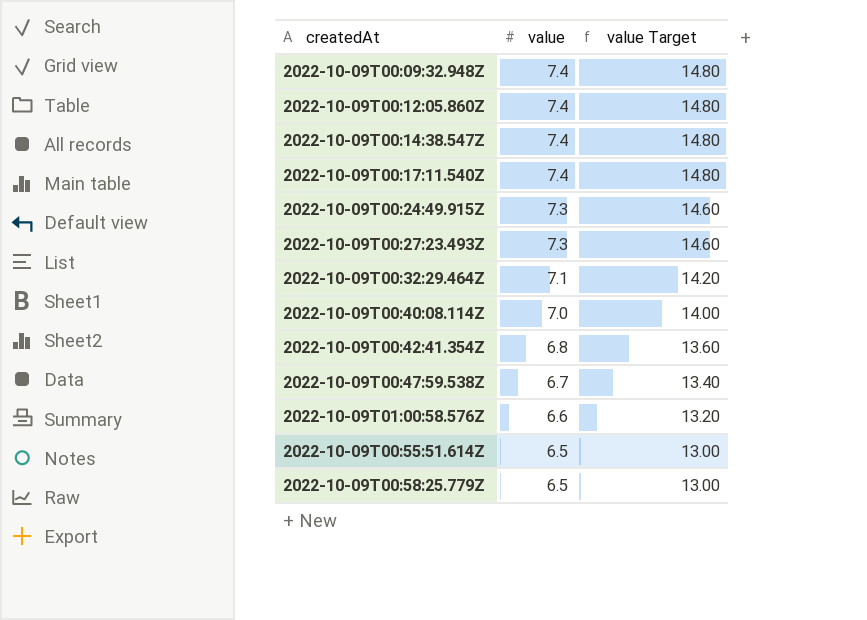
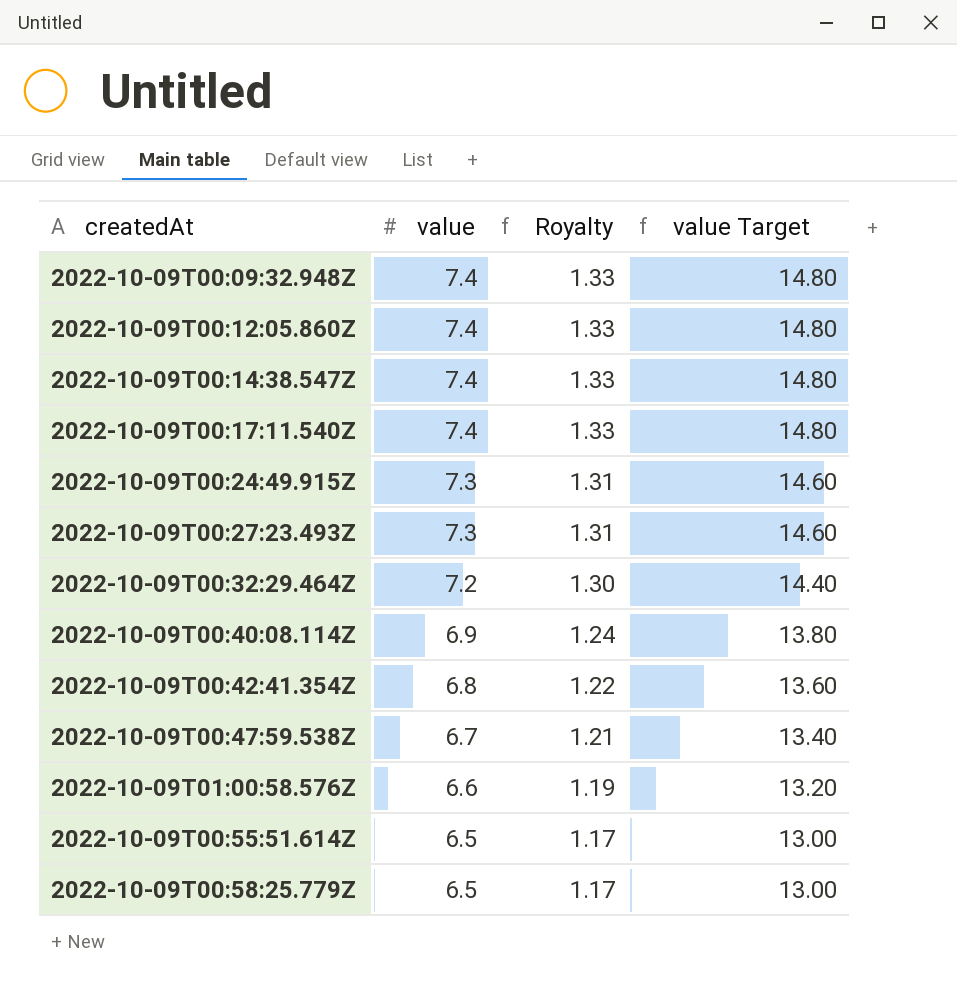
column Royalty | formula: none -> [value] * 0.18
2022-10-09T00:32:29.464Z | value: 7.1 -> 7.2
2022-10-09T00:32:29.464Z | value Target: 14.20 -> 14.40
2022-10-09T00:40:08.114Z | value: 7.0 -> 6.9
2022-10-09T00:40:08.114Z | value Target: 14.00 -> 13.80

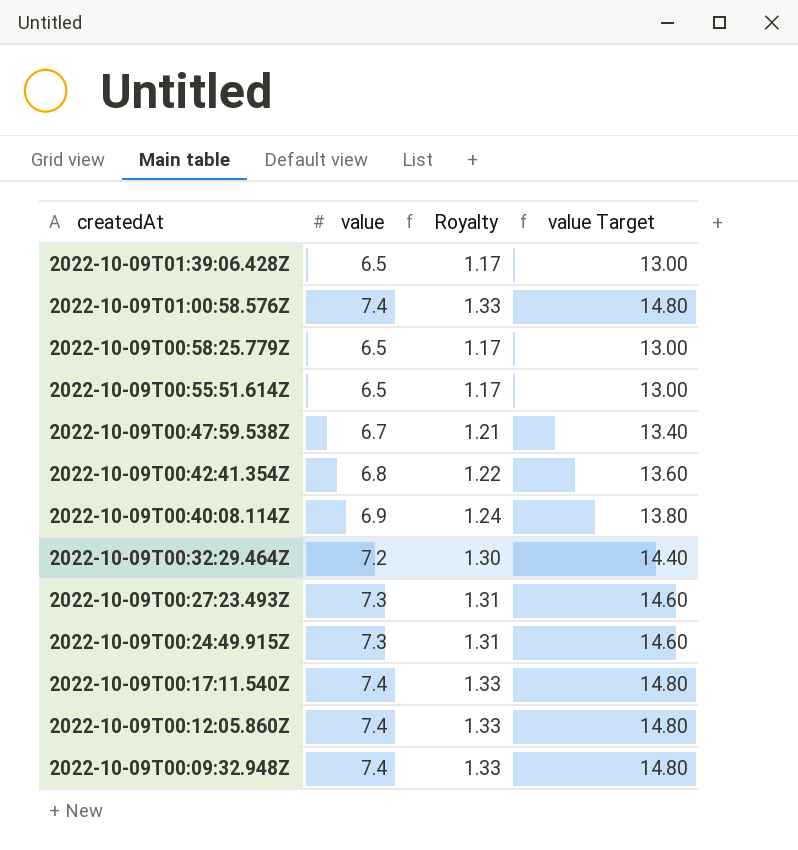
row order: value descending -> createdAt descending
row 2022-10-09T00:14:38.547Z: 7.4 | 1.33 | 14.80 -> none
row 2022-10-09T01:39:06.428Z: none -> 6.5 | 1.17 | 13.00
2022-10-09T01:00:58.576Z | value: 6.6 -> 7.4
2022-10-09T01:00:58.576Z | Royalty: 1.19 -> 1.33
2022-10-09T01:00:58.576Z | value Target: 13.20 -> 14.80

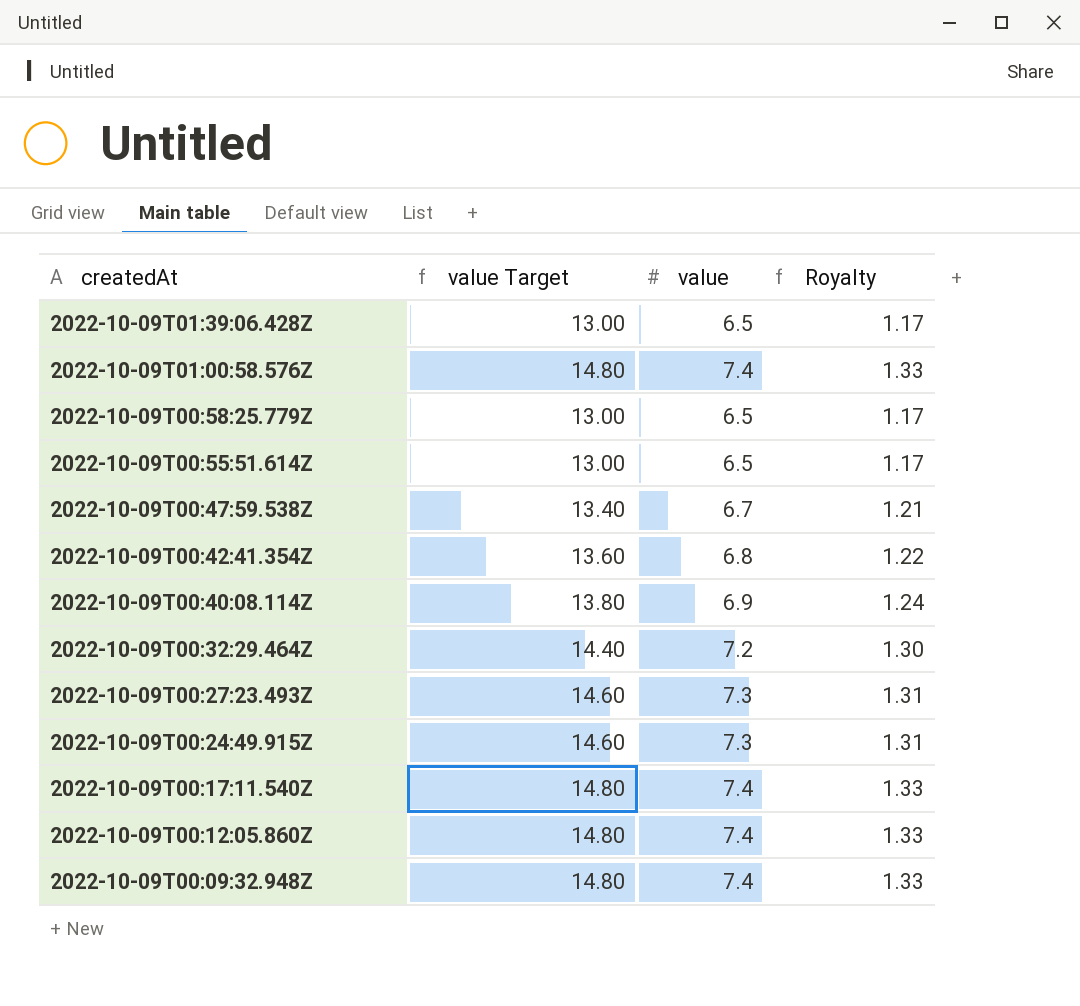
column value Target | position: 4 -> 2

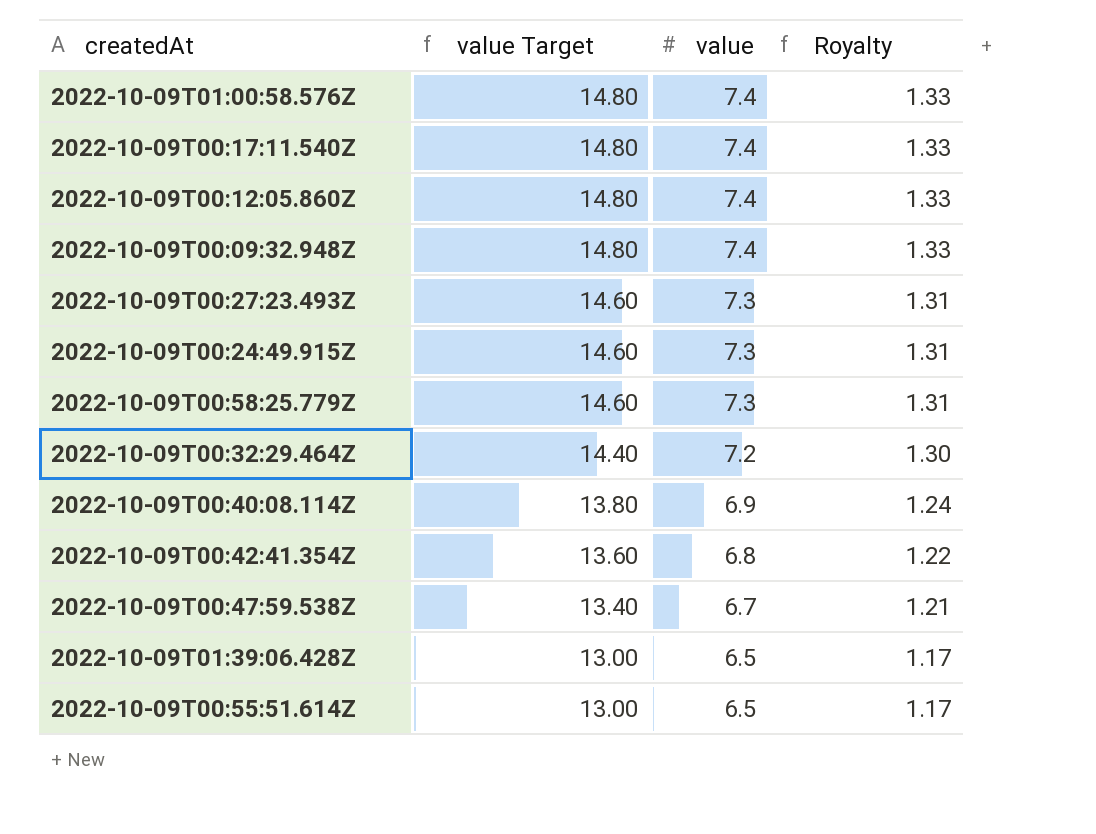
row order: createdAt descending -> value Target descending
2022-10-09T00:58:25.779Z | value Target: 13.00 -> 14.60
2022-10-09T00:58:25.779Z | value: 6.5 -> 7.3
2022-10-09T00:58:25.779Z | Royalty: 1.17 -> 1.31

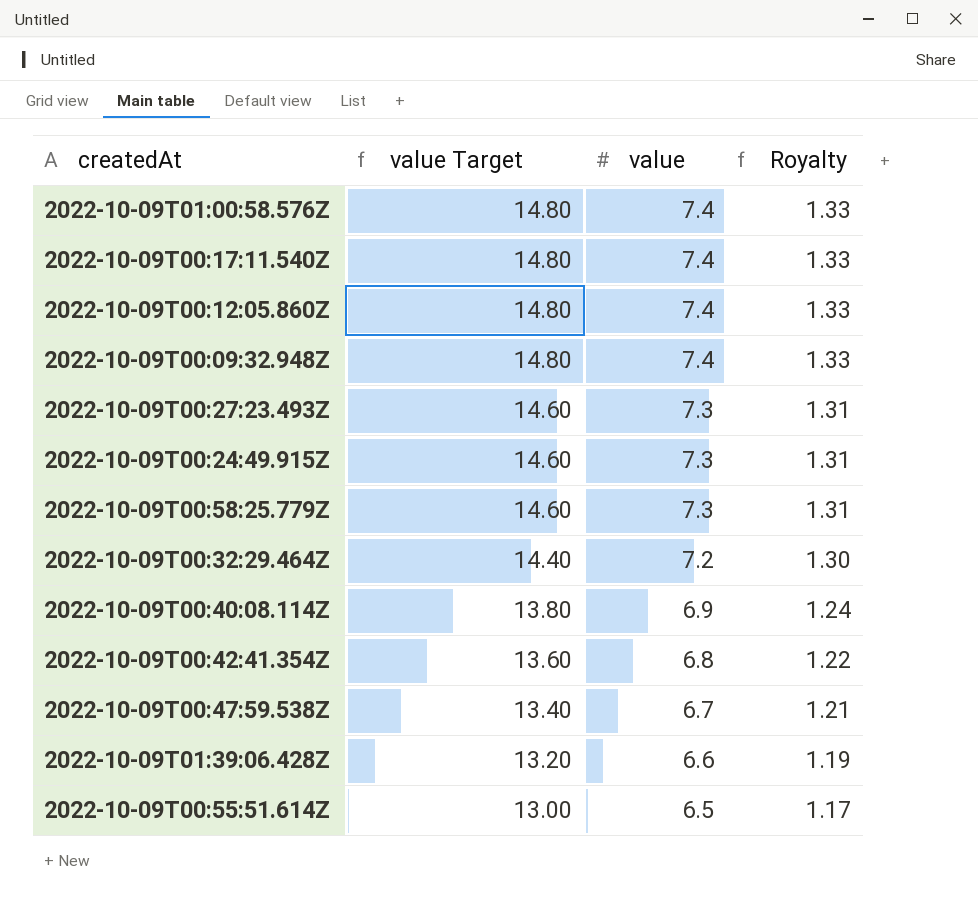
2022-10-09T01:39:06.428Z | value Target: 13.00 -> 13.20
2022-10-09T01:39:06.428Z | value: 6.5 -> 6.6
2022-10-09T01:39:06.428Z | Royalty: 1.17 -> 1.19

